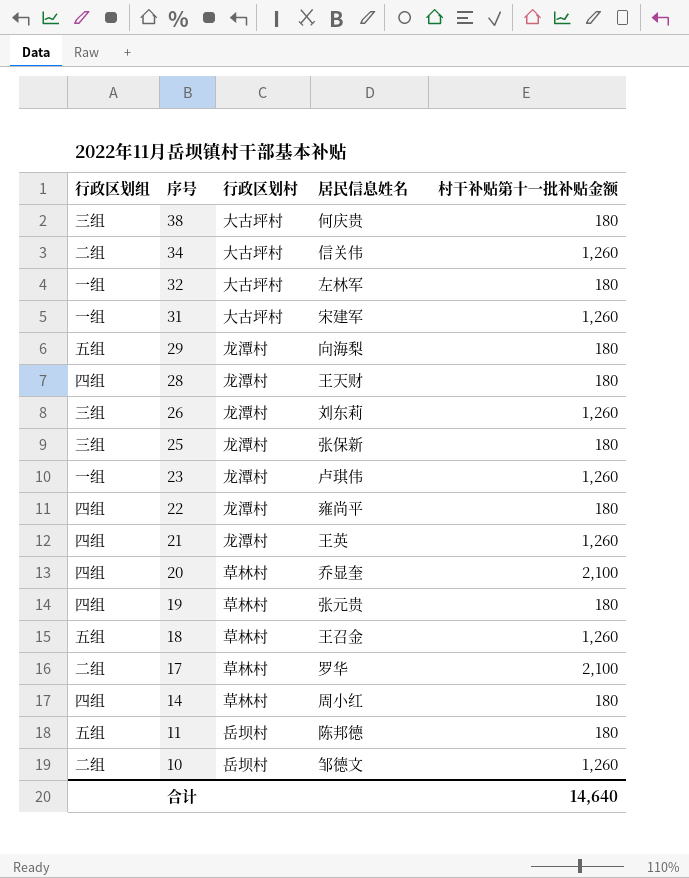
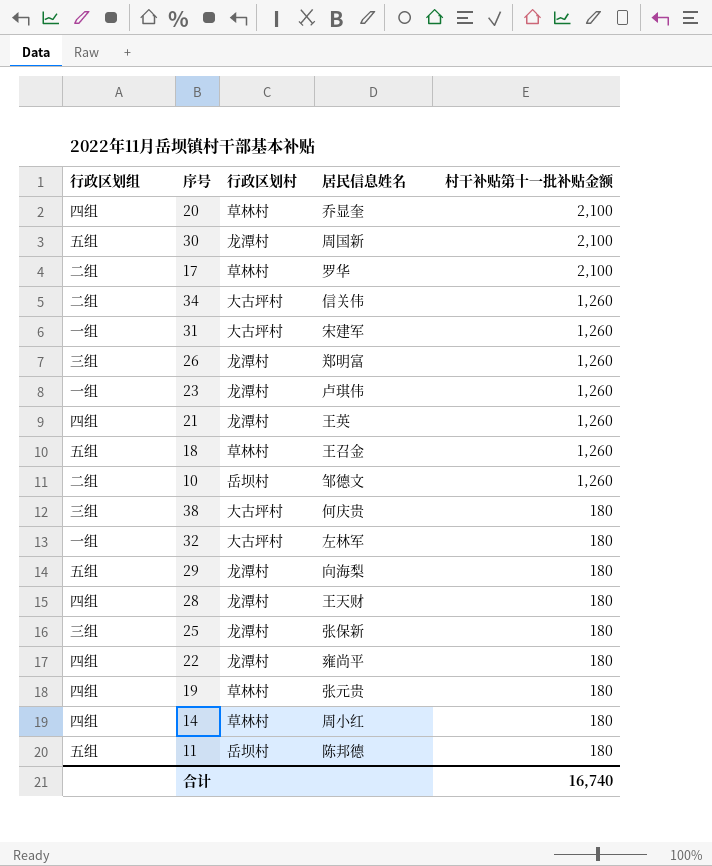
row order: 序号 descending -> 村干补贴第十一批补贴金额 descending
row 30: none -> 五组 | 龙潭村 | 周国新 | 2,100
26 | 居民信息姓名: 刘东莉 -> 郑明富
合计 | 村干补贴第十一批补贴金额: 14,640 -> 16,740

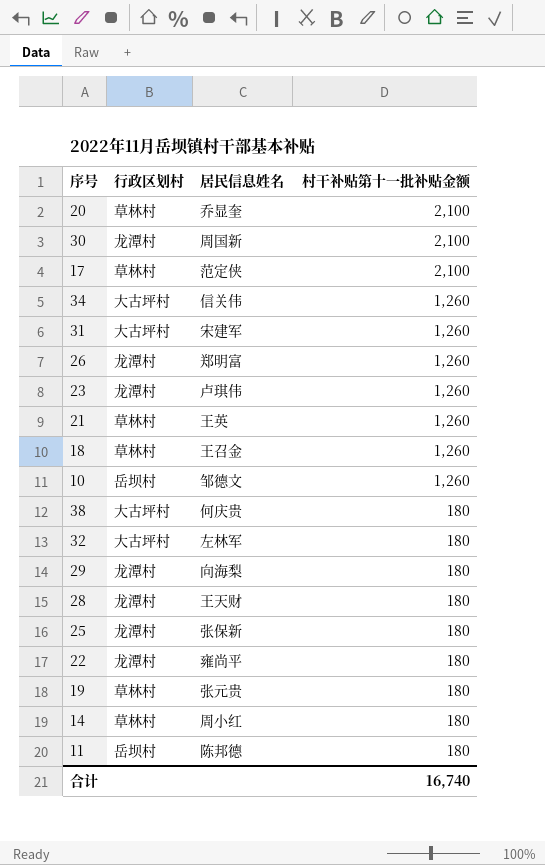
column 行政区划组 | position: 1 -> none
17 | 居民信息姓名: 罗华 -> 范定侠
21 | 行政区划村: 龙潭村 -> 草林村

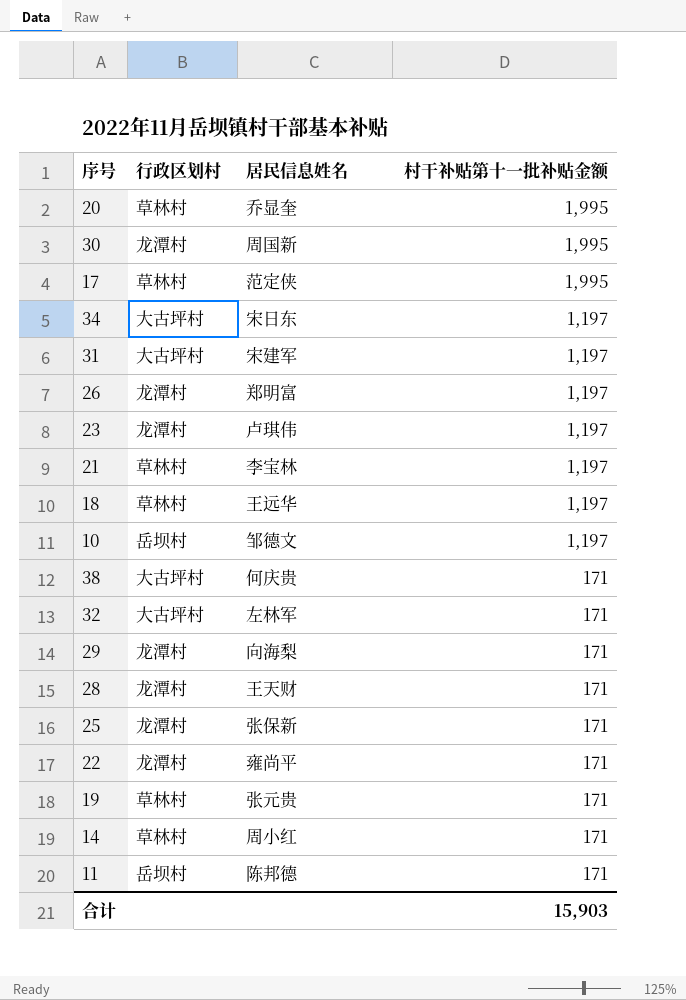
20 | 村干补贴第十一批补贴金额: 2,100 -> 1,995
30 | 村干补贴第十一批补贴金额: 2,100 -> 1,995
17 | 村干补贴第十一批补贴金额: 2,100 -> 1,995
34 | 居民信息姓名: 信关伟 -> 宋日东
34 | 村干补贴第十一批补贴金额: 1,260 -> 1,197
31 | 村干补贴第十一批补贴金额: 1,260 -> 1,197
26 | 村干补贴第十一批补贴金额: 1,260 -> 1,197
23 | 村干补贴第十一批补贴金额: 1,260 -> 1,197
21 | 居民信息姓名: 王英 -> 李宝林
21 | 村干补贴第十一批补贴金额: 1,260 -> 1,197
18 | 居民信息姓名: 王召金 -> 王远华
18 | 村干补贴第十一批补贴金额: 1,260 -> 1,197
10 | 村干补贴第十一批补贴金额: 1,260 -> 1,197
38 | 村干补贴第十一批补贴金额: 180 -> 171
32 | 村干补贴第十一批补贴金额: 180 -> 171
29 | 村干补贴第十一批补贴金额: 180 -> 171
28 | 村干补贴第十一批补贴金额: 180 -> 171
25 | 村干补贴第十一批补贴金额: 180 -> 171
22 | 村干补贴第十一批补贴金额: 180 -> 171
19 | 村干补贴第十一批补贴金额: 180 -> 171
14 | 村干补贴第十一批补贴金额: 180 -> 171
11 | 村干补贴第十一批补贴金额: 180 -> 171
合计 | 村干补贴第十一批补贴金额: 16,740 -> 15,903

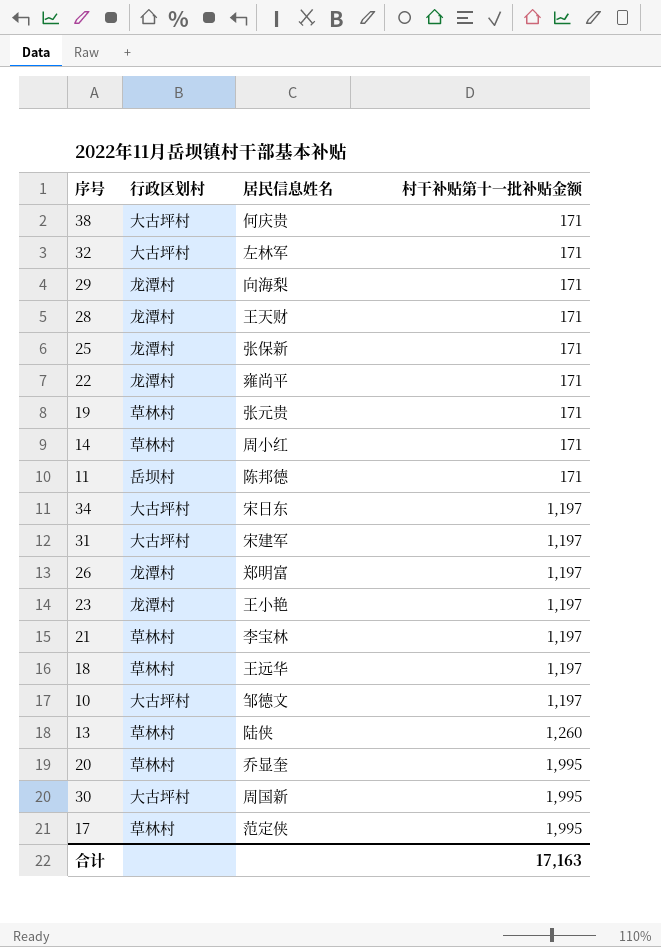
row order: 村干补贴第十一批补贴金额 descending -> 村干补贴第十一批补贴金额 ascending
23 | 居民信息姓名: 卢琪伟 -> 王小艳
10 | 行政区划村: 岳坝村 -> 大古坪村
row 13: none -> 草林村 | 陆侠 | 1,260
30 | 行政区划村: 龙潭村 -> 大古坪村
合计 | 村干补贴第十一批补贴金额: 15,903 -> 17,163

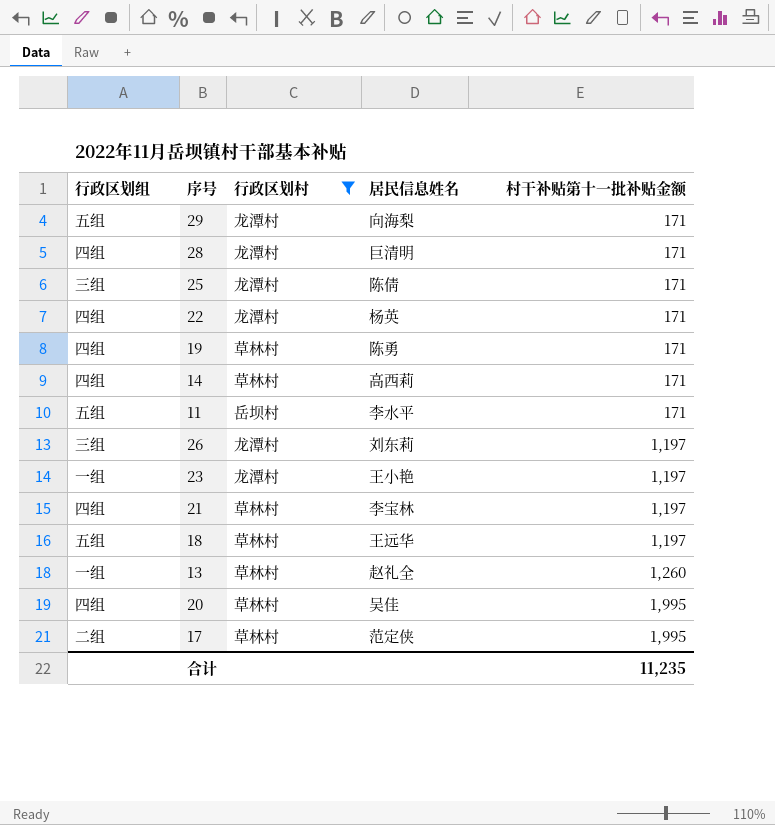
filter: none -> 行政区划村 != 大古坪村
column 行政区划组 | position: none -> 1
28 | 居民信息姓名: 王天财 -> 巨清明
25 | 居民信息姓名: 张保新 -> 陈倩
22 | 居民信息姓名: 雍尚平 -> 杨英
19 | 居民信息姓名: 张元贵 -> 陈勇
14 | 居民信息姓名: 周小红 -> 高西莉
11 | 居民信息姓名: 陈邦德 -> 李水平
26 | 居民信息姓名: 郑明富 -> 刘东莉
13 | 居民信息姓名: 陆侠 -> 赵礼全
20 | 居民信息姓名: 乔显奎 -> 吴佳
合计 | 村干补贴第十一批补贴金额: 17,163 -> 11,235

